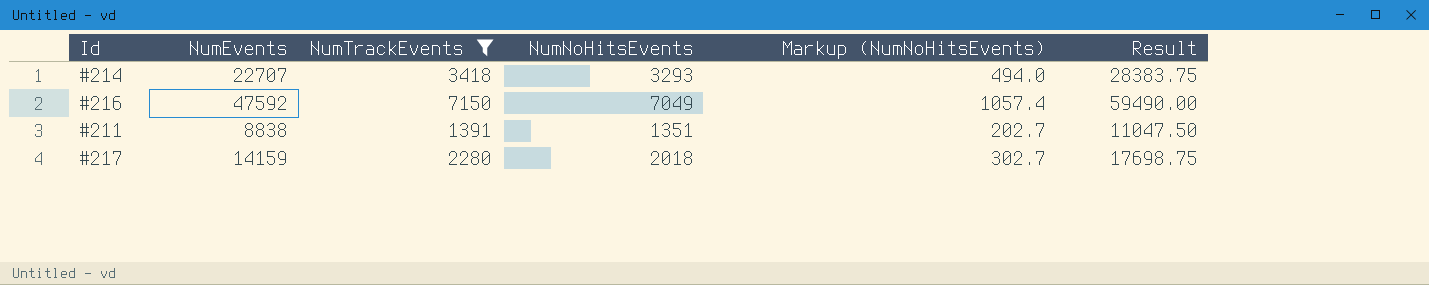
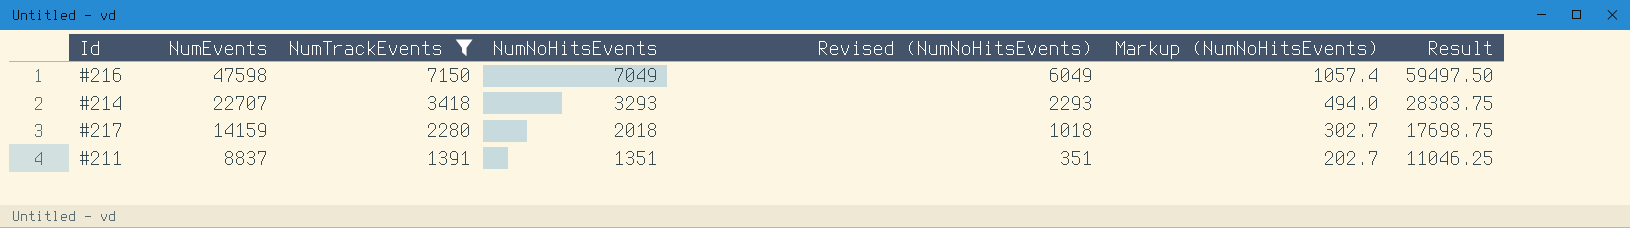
row order: none -> NumEvents descending
column Revised (NumNoHitsEvents) | formula: none -> [NumNoHitsEvents] - 1000
#216 | NumEvents: 47592 -> 47598
#216 | Result: 59490.00 -> 59497.50
#211 | NumEvents: 8838 -> 8837
#211 | Result: 11047.50 -> 11046.25

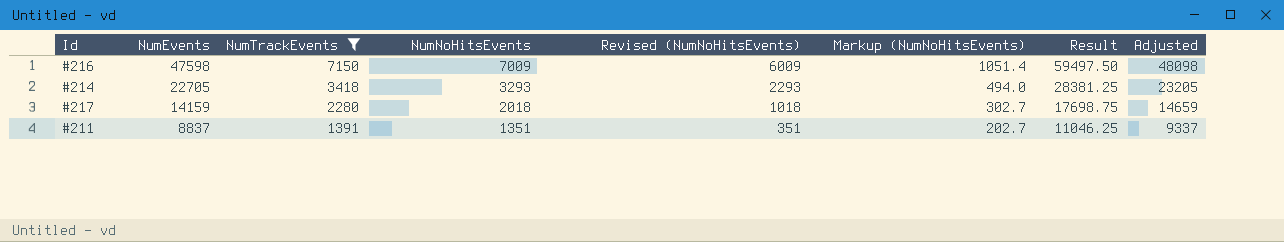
column Adjusted | formula: none -> [NumEvents] + 500
#216 | NumNoHitsEvents: 7049 -> 7009
#216 | Revised (NumNoHitsEvents): 6049 -> 6009
#216 | Markup (NumNoHitsEvents): 1057.4 -> 1051.4
#214 | NumEvents: 22707 -> 22705
#214 | Result: 28383.75 -> 28381.25

